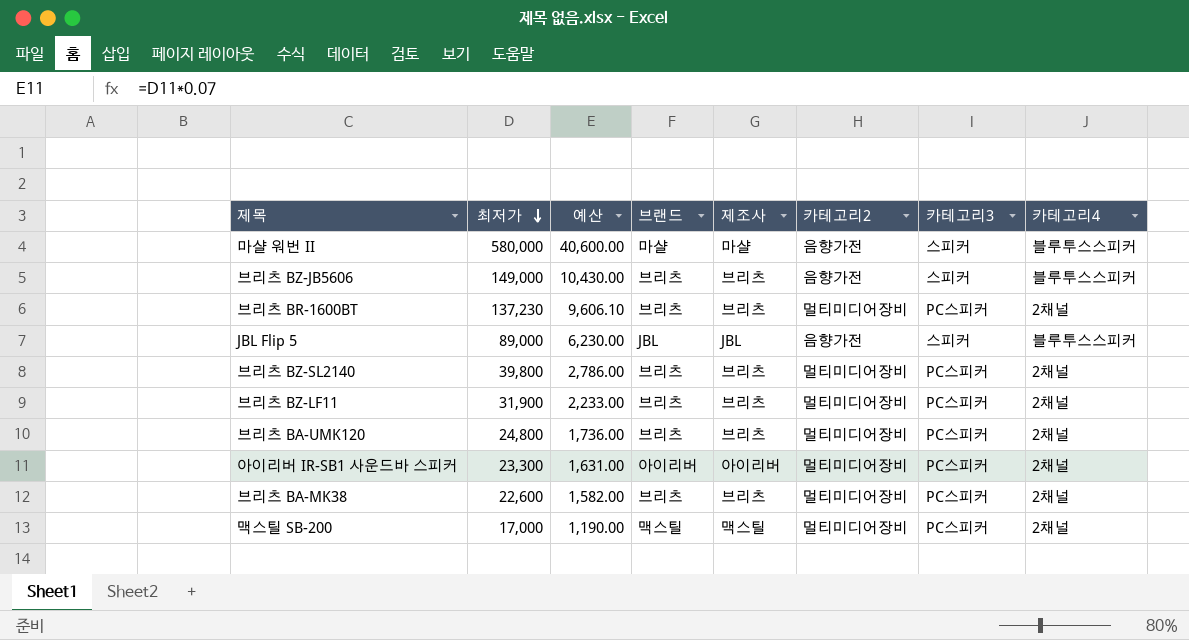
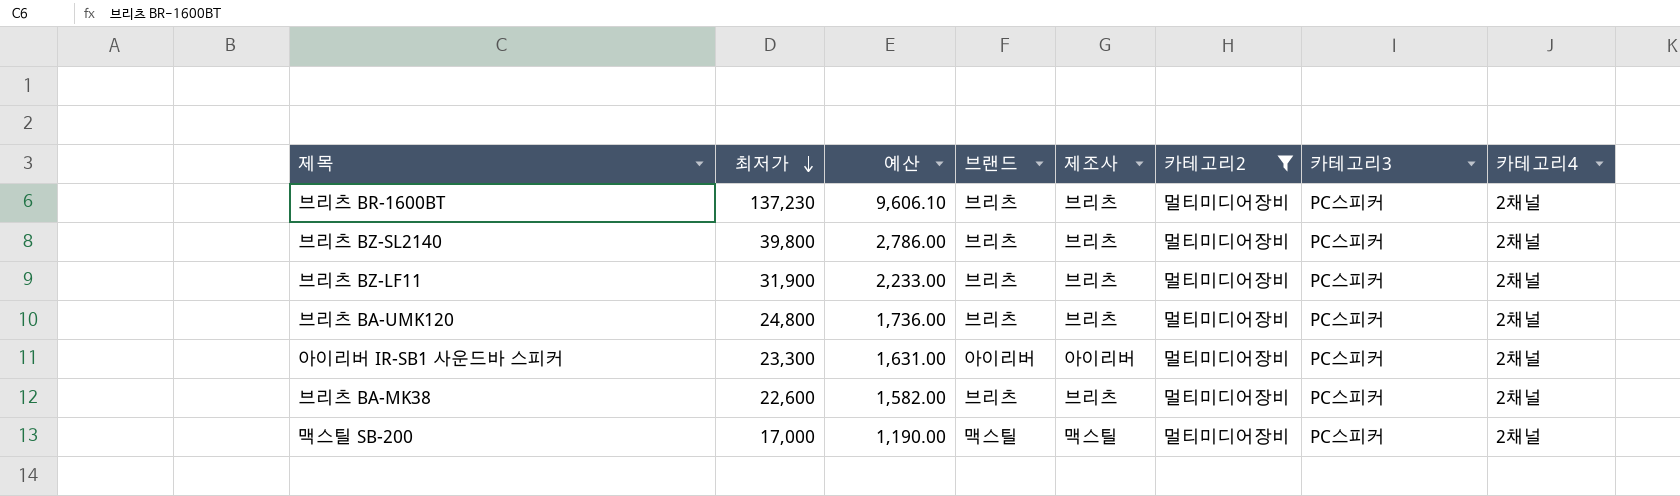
filter: none -> 카테고리2 = 멀티미디어장비

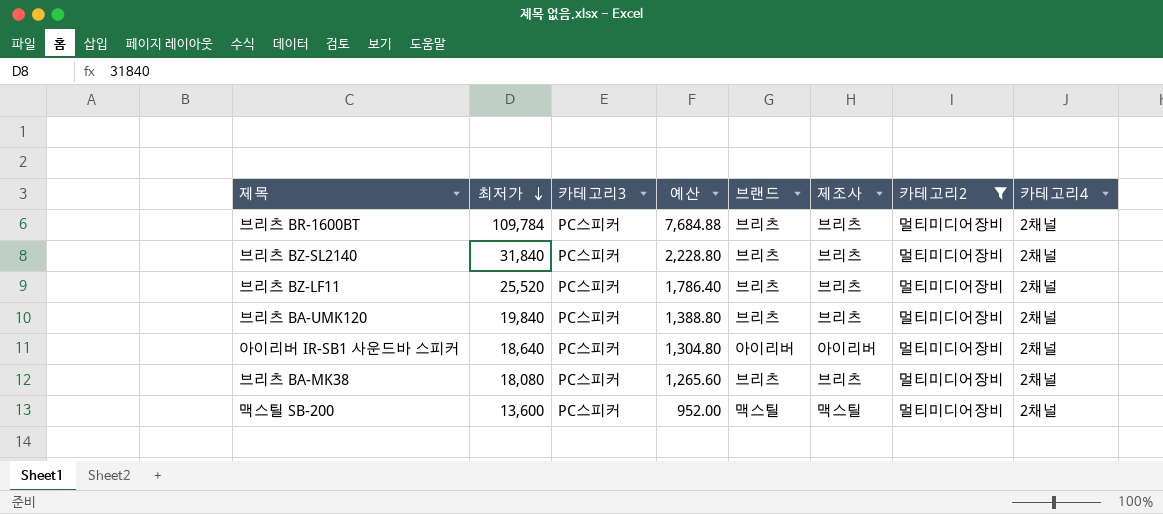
column 카테고리3 | position: 7 -> 3
브리츠 BR-1600BT | 최저가: 137,230 -> 109,784
브리츠 BR-1600BT | 예산: 9,606.10 -> 7,684.88
브리츠 BZ-SL2140 | 최저가: 39,800 -> 31,840
브리츠 BZ-SL2140 | 예산: 2,786.00 -> 2,228.80
브리츠 BZ-LF11 | 최저가: 31,900 -> 25,520
브리츠 BZ-LF11 | 예산: 2,233.00 -> 1,786.40
브리츠 BA-UMK120 | 최저가: 24,800 -> 19,840
브리츠 BA-UMK120 | 예산: 1,736.00 -> 1,388.80
아이리버 IR-SB1 사운드바 스피커 | 최저가: 23,300 -> 18,640
아이리버 IR-SB1 사운드바 스피커 | 예산: 1,631.00 -> 1,304.80
브리츠 BA-MK38 | 최저가: 22,600 -> 18,080
브리츠 BA-MK38 | 예산: 1,582.00 -> 1,265.60
맥스틸 SB-200 | 최저가: 17,000 -> 13,600
맥스틸 SB-200 | 예산: 1,190.00 -> 952.00

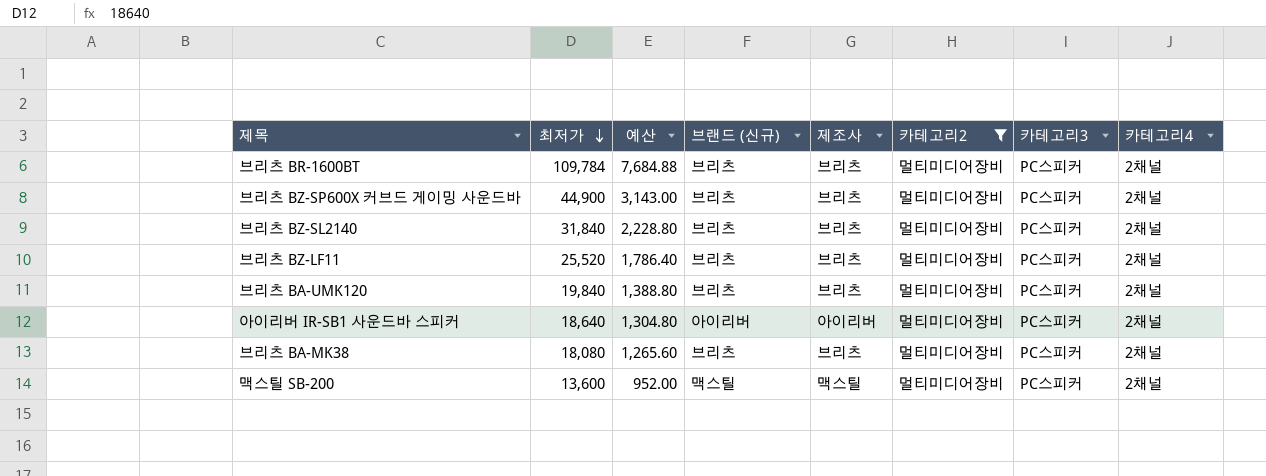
column name: 브랜드 -> 브랜드 (신규)
column 카테고리3 | position: 3 -> 7
row 브리츠 BZ-SP600X 커브드 게이밍 사운드바: none -> 44,900 | 3,143.00 | 브리츠 | 브리츠 | 멀티미디어장비 | PC스피커 | 2채널

